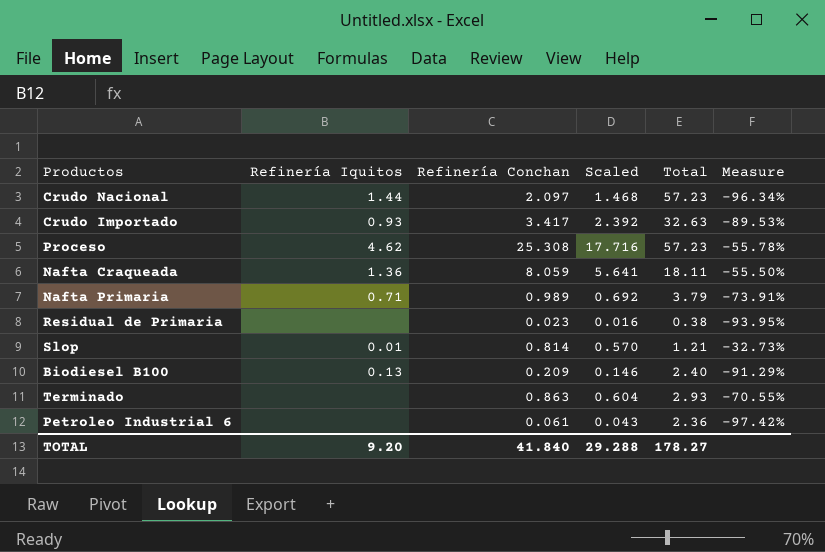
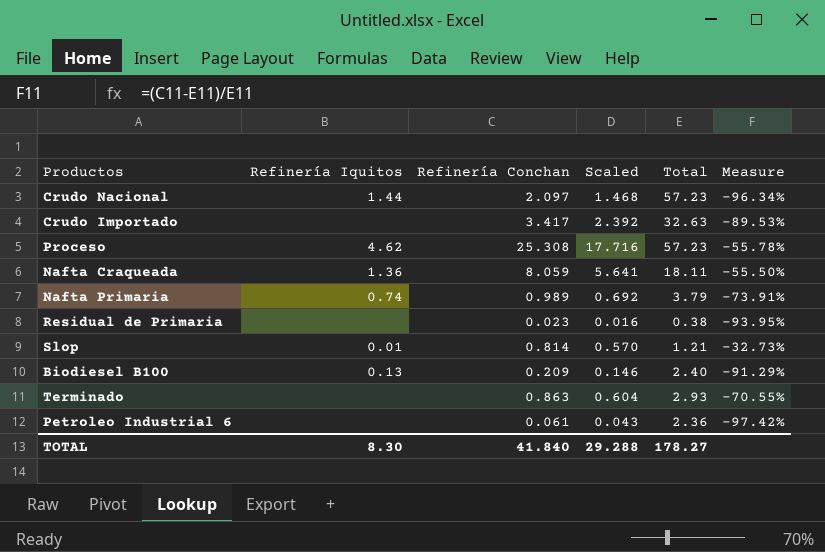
Crudo Importado | Refinería Iquitos: 0.93 -> none
Nafta Primaria | Refinería Iquitos: 0.71 -> 0.74
TOTAL | Refinería Iquitos: 9.20 -> 8.30

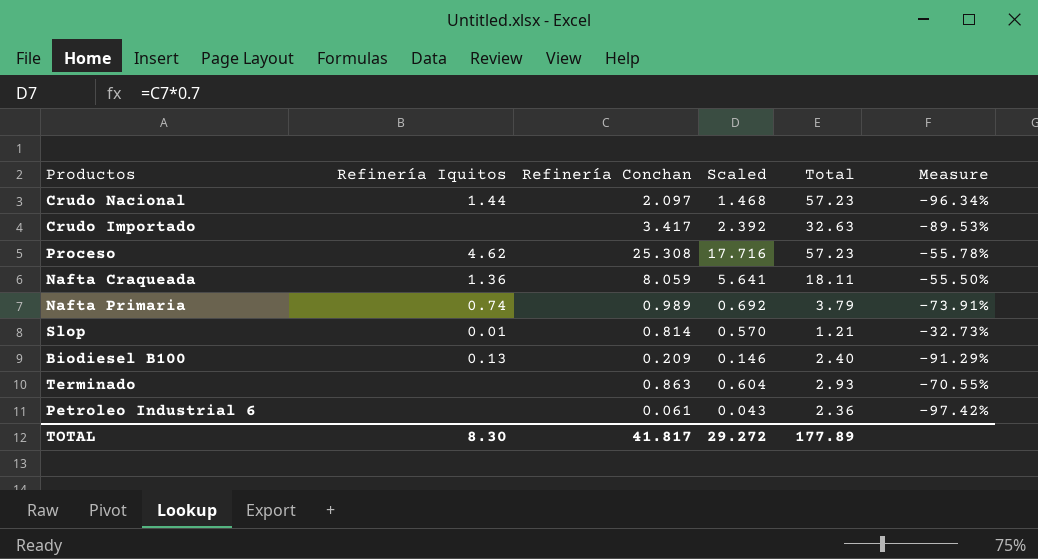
row Residual de Primaria: none | 0.023 | 0.016 | 0.38 | -93.95% -> none
TOTAL | Refinería Conchan: 41.840 -> 41.817
TOTAL | Scaled: 29.288 -> 29.272
TOTAL | Total: 178.27 -> 177.89

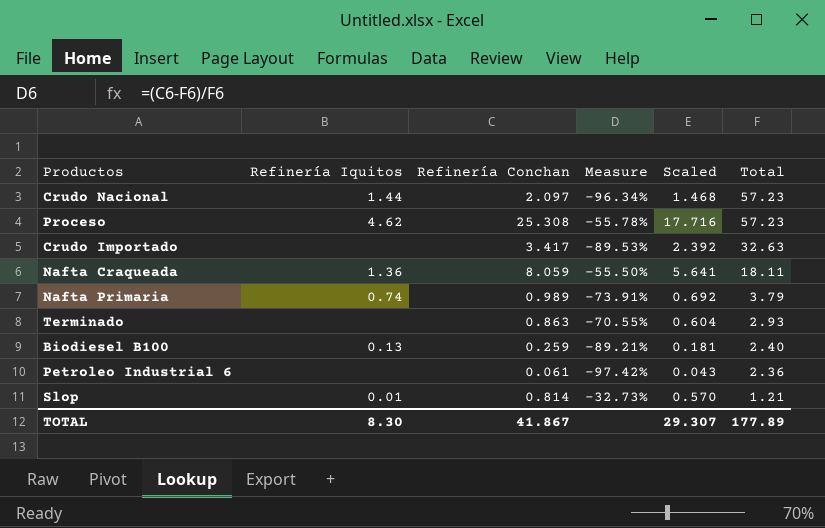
row order: none -> Total descending
column Measure | position: 6 -> 4
Biodiesel B100 | Refinería Conchan: 0.209 -> 0.259
Biodiesel B100 | Measure: -91.29% -> -89.21%
Biodiesel B100 | Scaled: 0.146 -> 0.181
TOTAL | Refinería Conchan: 41.817 -> 41.867
TOTAL | Scaled: 29.272 -> 29.307

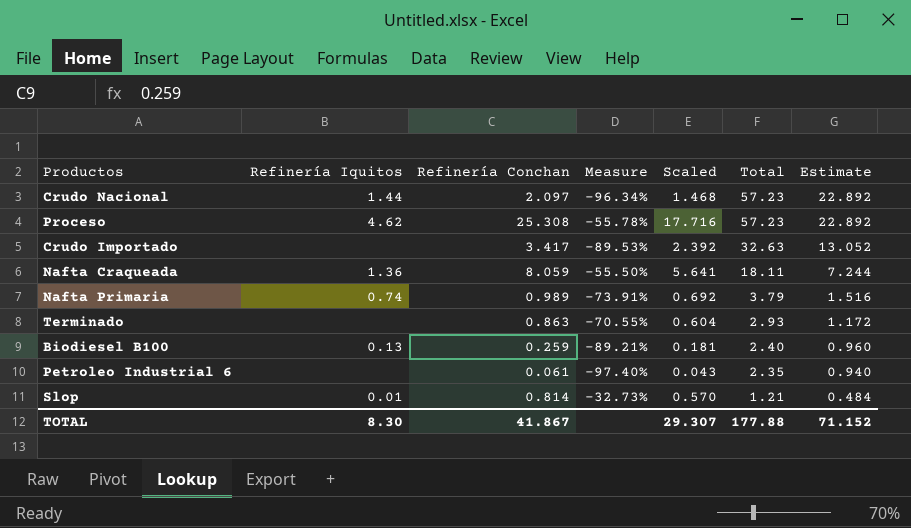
column Estimate | formula: none -> [Total] * 0.4
Petroleo Industrial 6 | Measure: -97.42% -> -97.40%
Petroleo Industrial 6 | Total: 2.36 -> 2.35
TOTAL | Total: 177.89 -> 177.88

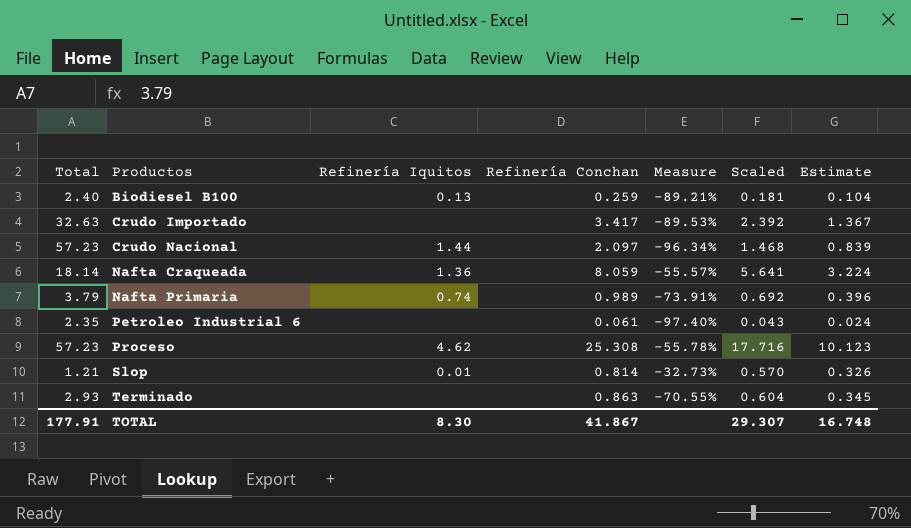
row order: Total descending -> Productos ascending
column Total | position: 6 -> 1
column Estimate | formula: [Total] * 0.4 -> [Refinería Conchan] * 0.4
Nafta Craqueada | Total: 18.11 -> 18.14
Nafta Craqueada | Measure: -55.50% -> -55.57%
TOTAL | Total: 177.88 -> 177.91
TOTAL | Estimate: 71.152 -> 16.748

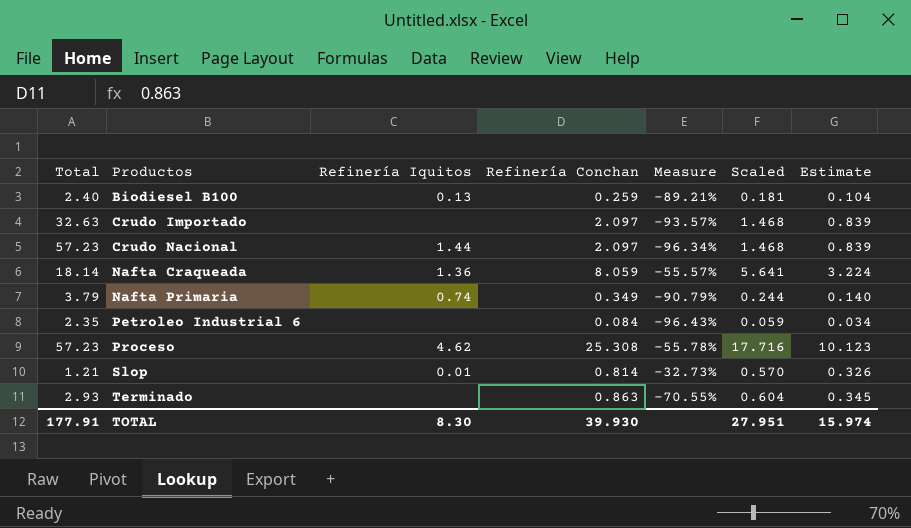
Crudo Importado | Refinería Conchan: 3.417 -> 2.097
Crudo Importado | Measure: -89.53% -> -93.57%
Crudo Importado | Scaled: 2.392 -> 1.468
Crudo Importado | Estimate: 1.367 -> 0.839
Nafta Primaria | Refinería Conchan: 0.989 -> 0.349
Nafta Primaria | Measure: -73.91% -> -90.79%
Nafta Primaria | Scaled: 0.692 -> 0.244
Nafta Primaria | Estimate: 0.396 -> 0.140
Petroleo Industrial 6 | Refinería Conchan: 0.061 -> 0.084
Petroleo Industrial 6 | Measure: -97.40% -> -96.43%
Petroleo Industrial 6 | Scaled: 0.043 -> 0.059
Petroleo Industrial 6 | Estimate: 0.024 -> 0.034
TOTAL | Refinería Conchan: 41.867 -> 39.930
TOTAL | Scaled: 29.307 -> 27.951
TOTAL | Estimate: 16.748 -> 15.974

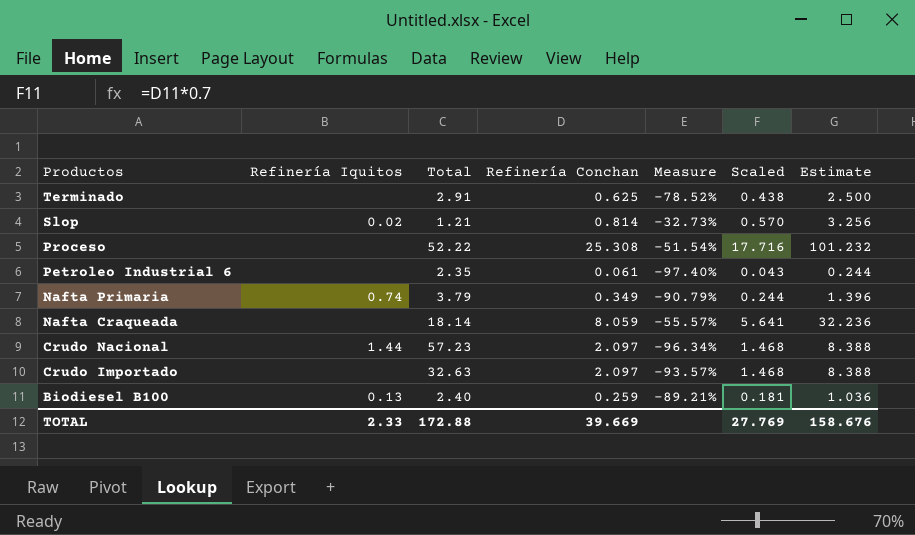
row order: Productos ascending -> Productos descending
column Total | position: 1 -> 3
column Estimate | formula: [Refinería Conchan] * 0.4 -> [Refinería Conchan] * 4
Terminado | Total: 2.93 -> 2.91
Terminado | Refinería Conchan: 0.863 -> 0.625
Terminado | Measure: -70.55% -> -78.52%
Terminado | Scaled: 0.604 -> 0.438
Slop | Refinería Iquitos: 0.01 -> 0.02
Proceso | Refinería Iquitos: 4.62 -> none
Proceso | Total: 57.23 -> 52.22
Proceso | Measure: -55.78% -> -51.54%
Petroleo Industrial 6 | Refinería Conchan: 0.084 -> 0.061
Petroleo Industrial 6 | Measure: -96.43% -> -97.40%
Petroleo Industrial 6 | Scaled: 0.059 -> 0.043
Nafta Craqueada | Refinería Iquitos: 1.36 -> none
TOTAL | Refinería Iquitos: 8.30 -> 2.33
TOTAL | Total: 177.91 -> 172.88
TOTAL | Refinería Conchan: 39.930 -> 39.669
TOTAL | Scaled: 27.951 -> 27.769
TOTAL | Estimate: 15.974 -> 158.676

